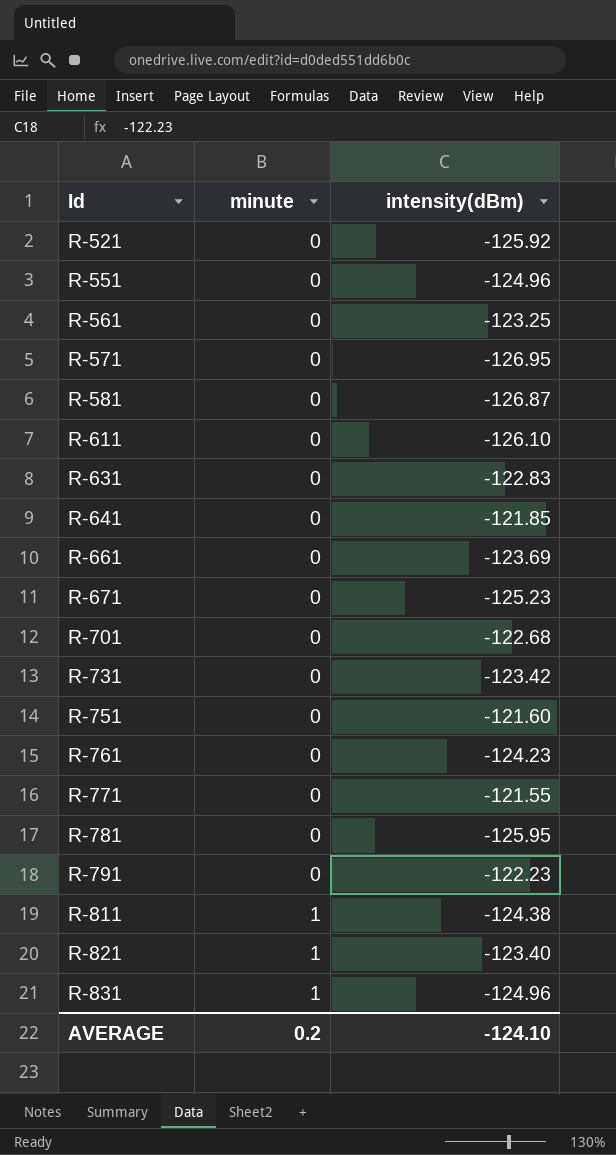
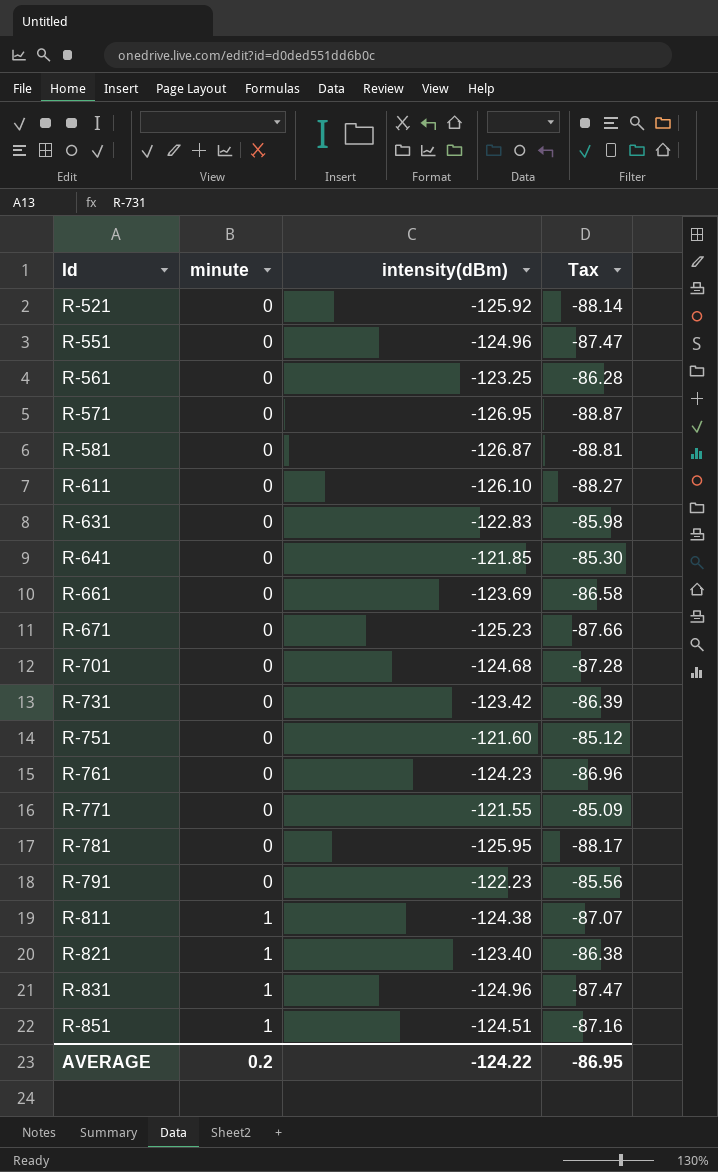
column Tax | formula: none -> [intensity(dBm)] * 0.7
R-701 | intensity(dBm): -122.68 -> -124.68
row R-851: none -> 1 | -124.51 | -87.16
AVERAGE | intensity(dBm): -124.10 -> -124.22

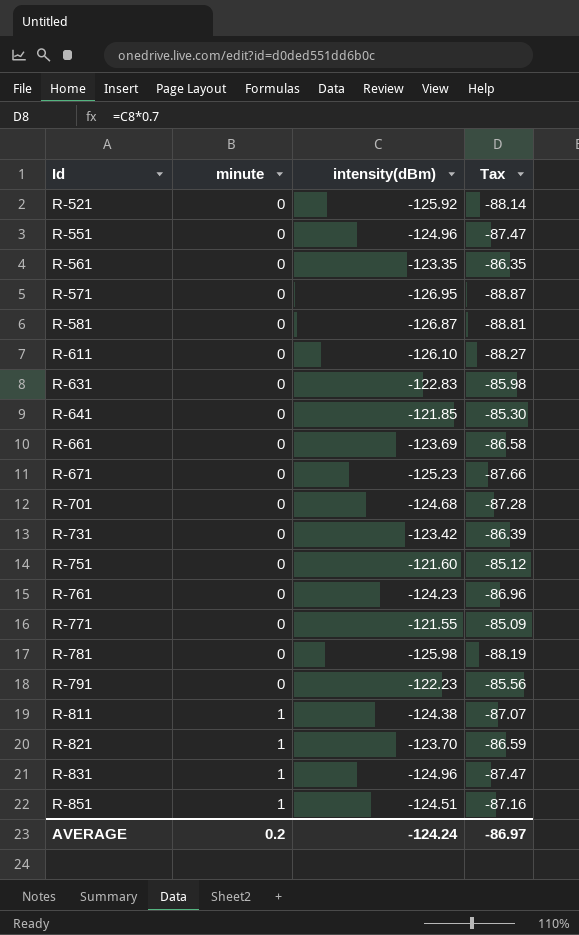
R-561 | intensity(dBm): -123.25 -> -123.35
R-561 | Tax: -86.28 -> -86.35
R-781 | intensity(dBm): -125.95 -> -125.98
R-781 | Tax: -88.17 -> -88.19
R-821 | intensity(dBm): -123.40 -> -123.70
R-821 | Tax: -86.38 -> -86.59
AVERAGE | intensity(dBm): -124.22 -> -124.24
AVERAGE | Tax: -86.95 -> -86.97

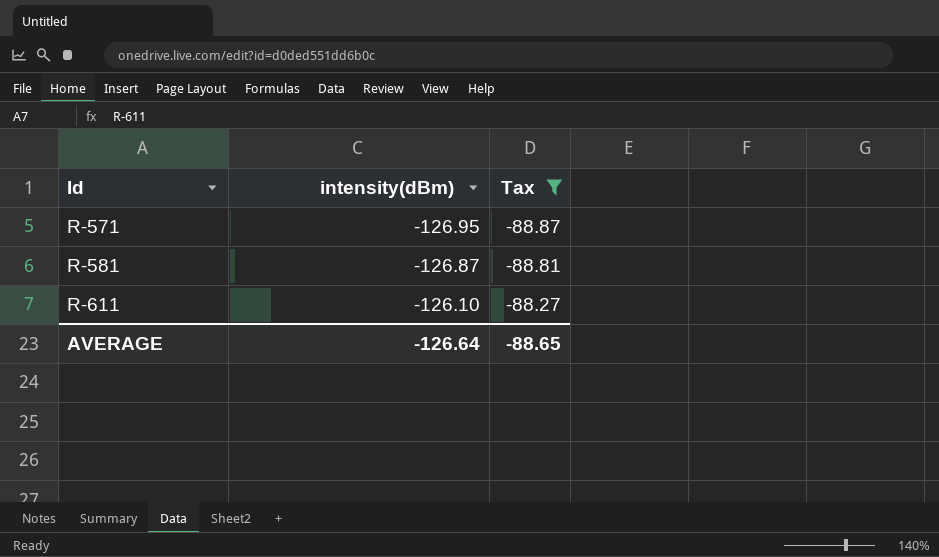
filter: none -> Tax <= -88.27
column minute | position: 2 -> none
AVERAGE | intensity(dBm): -124.24 -> -126.64
AVERAGE | Tax: -86.97 -> -88.65

